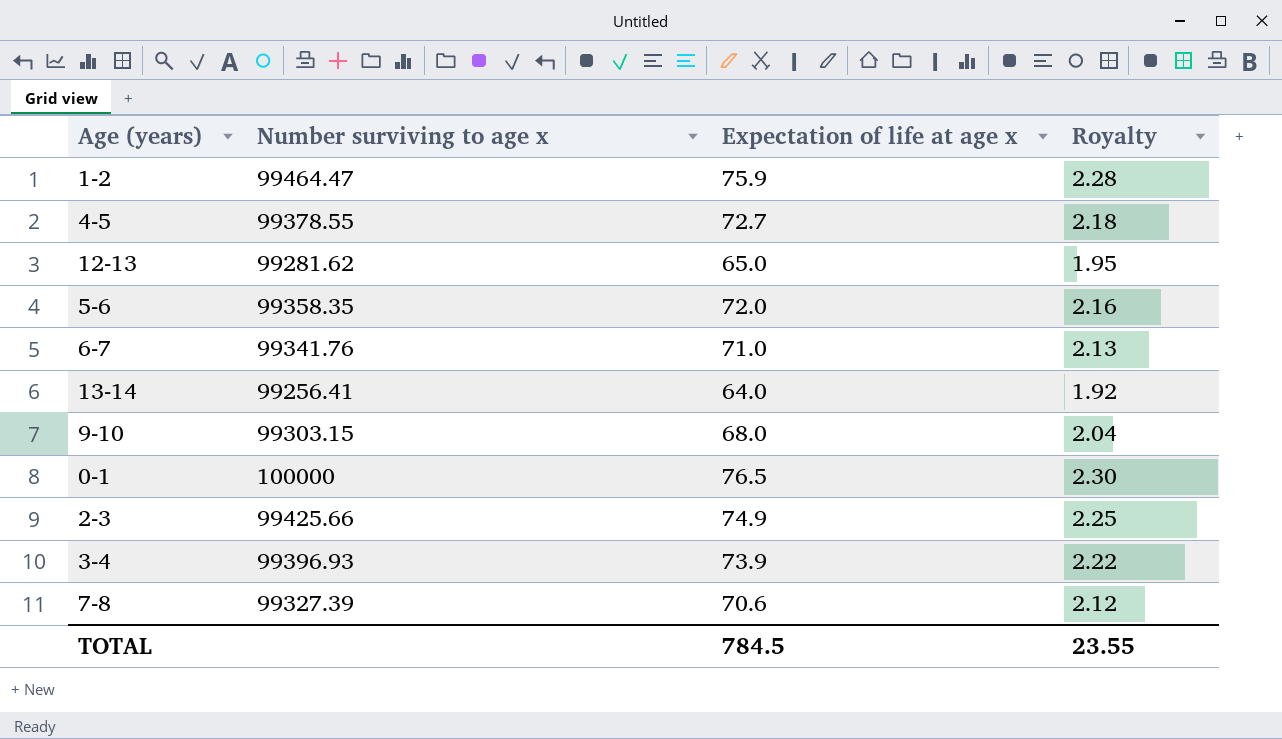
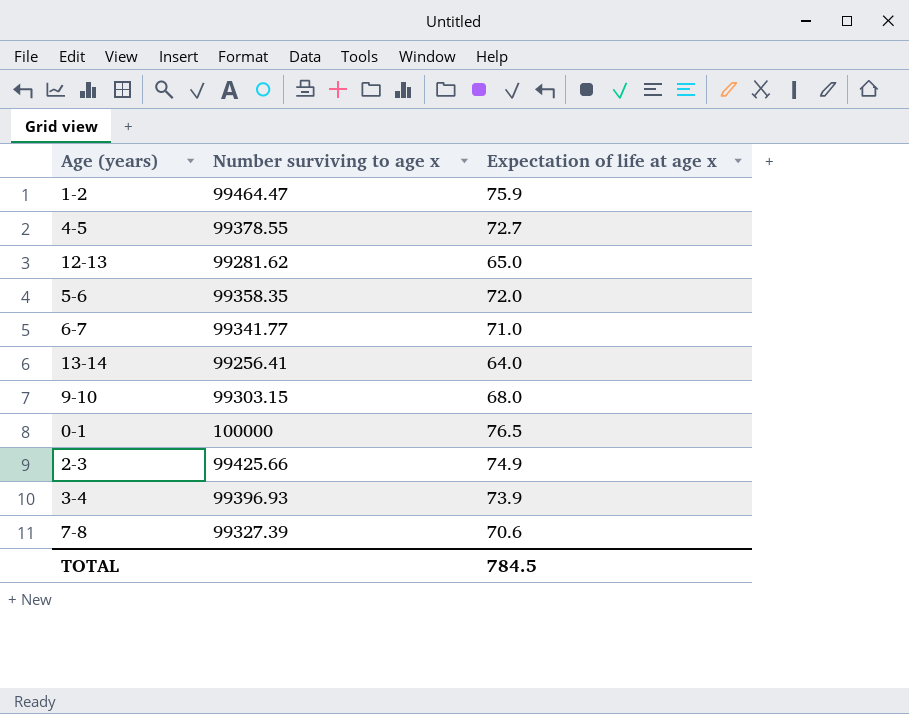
column Royalty | formula: [Expectation of life at age x] * 0.03 -> none
6-7 | Number surviving to age x: 99341.76 -> 99341.77

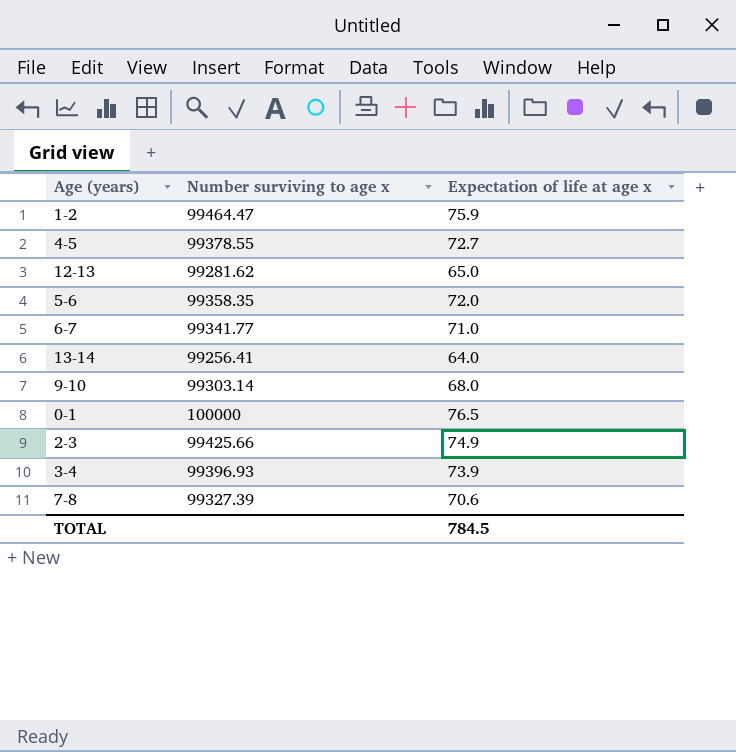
9-10 | Number surviving to age x: 99303.15 -> 99303.14

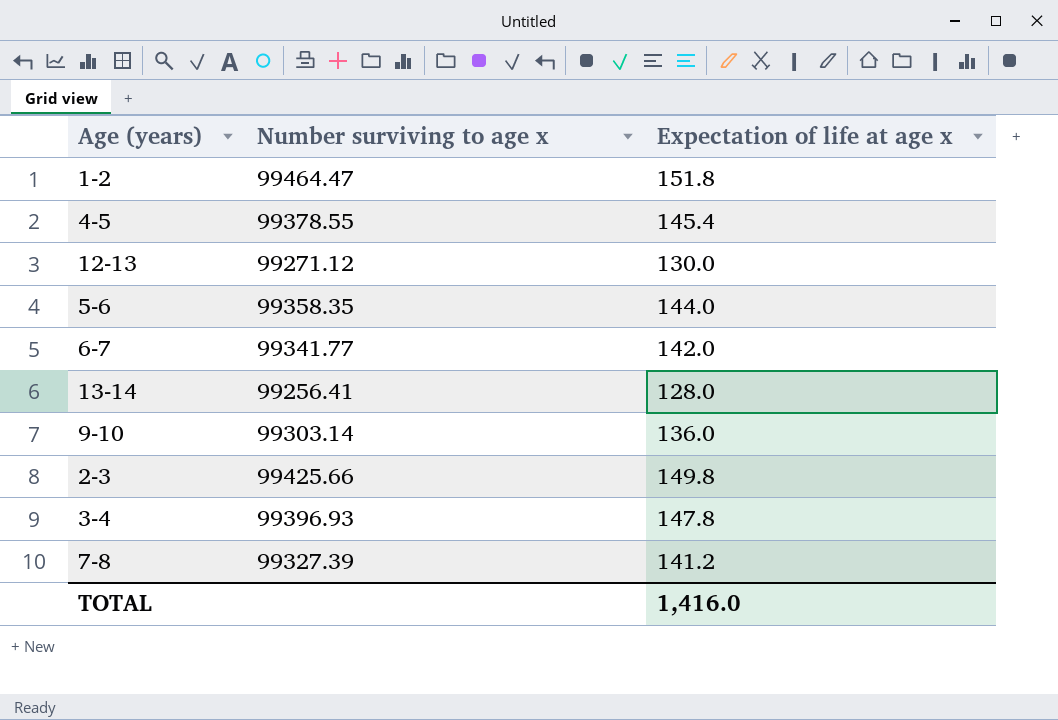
row 0-1: 100000 | 76.5 -> none
1-2 | Expectation of life at age x: 75.9 -> 151.8
4-5 | Expectation of life at age x: 72.7 -> 145.4
12-13 | Number surviving to age x: 99281.62 -> 99271.12
12-13 | Expectation of life at age x: 65.0 -> 130.0
5-6 | Expectation of life at age x: 72.0 -> 144.0
6-7 | Expectation of life at age x: 71.0 -> 142.0
13-14 | Expectation of life at age x: 64.0 -> 128.0
9-10 | Expectation of life at age x: 68.0 -> 136.0
2-3 | Expectation of life at age x: 74.9 -> 149.8
3-4 | Expectation of life at age x: 73.9 -> 147.8
7-8 | Expectation of life at age x: 70.6 -> 141.2
TOTAL | Expectation of life at age x: 784.5 -> 1,416.0

